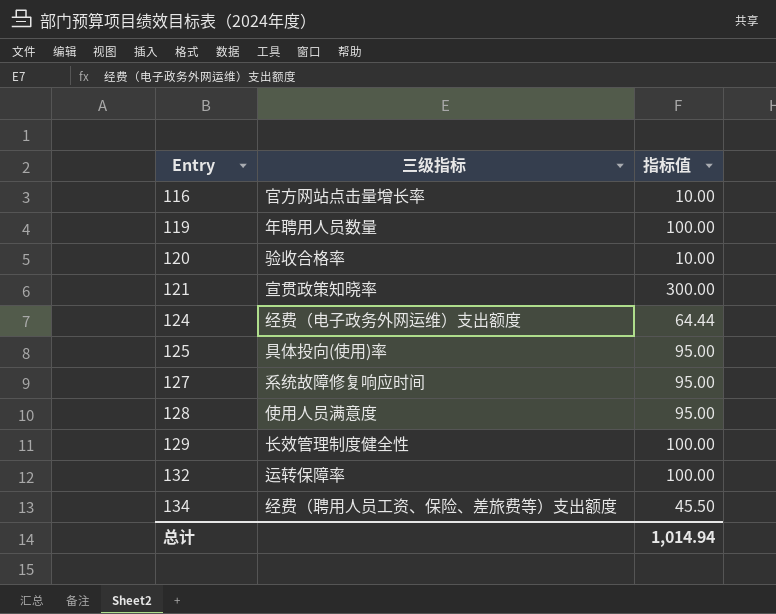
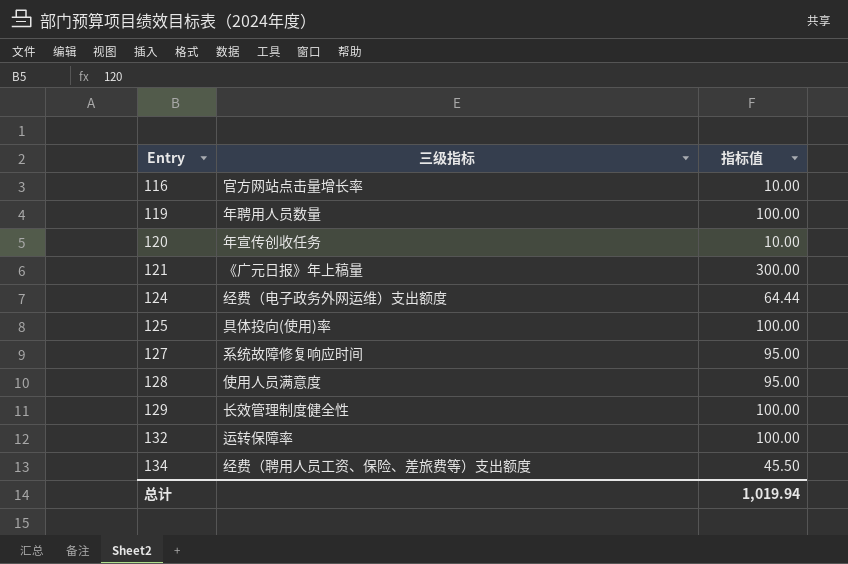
120 | 三级指标: 验收合格率 -> 年宣传创收任务
121 | 三级指标: 宣贯政策知晓率 -> 《广元日报》年上稿量
125 | 指标值: 95.00 -> 100.00
总计 | 指标值: 1,014.94 -> 1,019.94

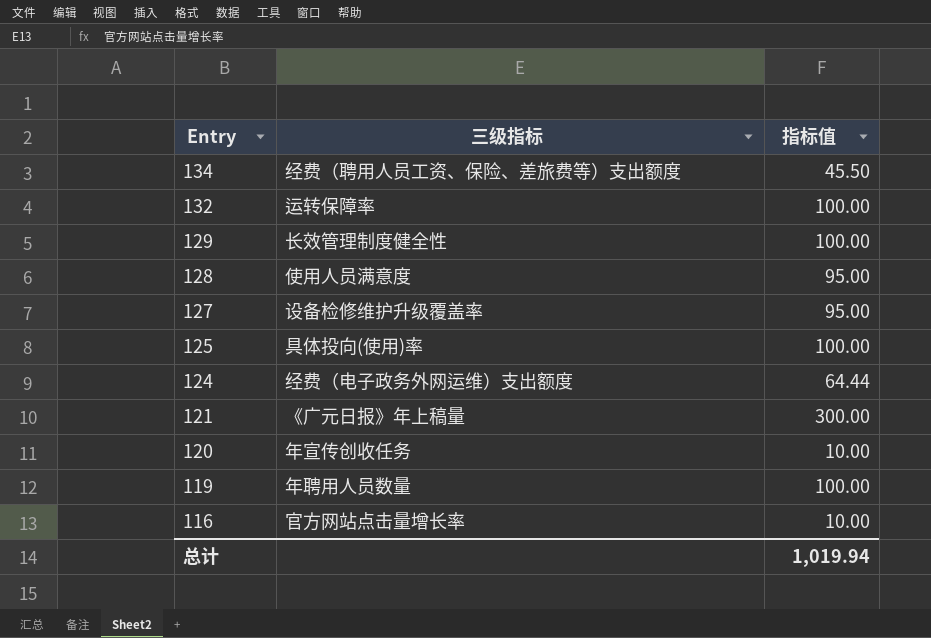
row order: Entry ascending -> Entry descending
127 | 三级指标: 系统故障修复响应时间 -> 设备检修维护升级覆盖率

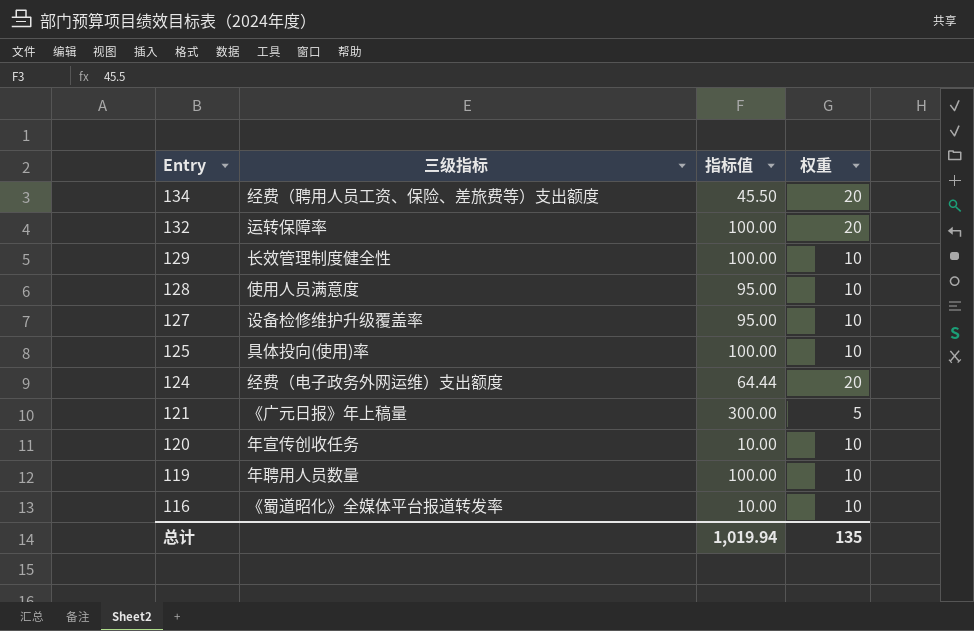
column 权重 | position: none -> 4
116 | 三级指标: 官方网站点击量增长率 -> 《蜀道昭化》全媒体平台报道转发率

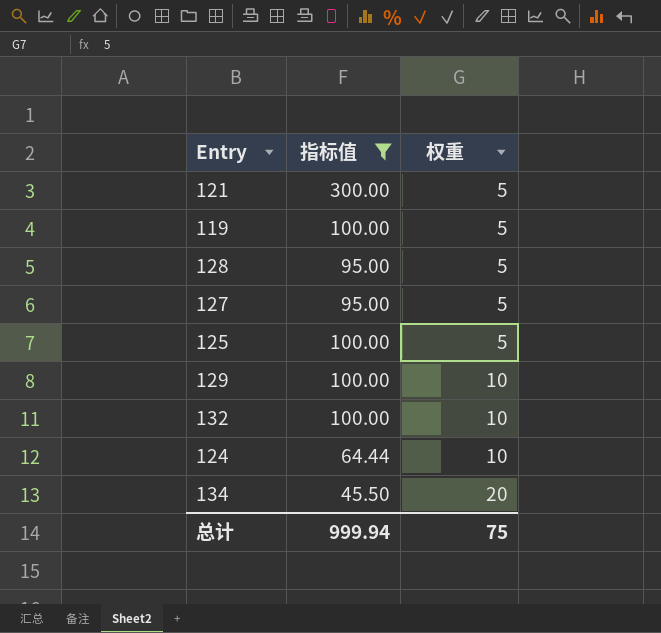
filter: none -> 指标值 != 10.00
row order: Entry descending -> 权重 ascending
column 三级指标 | position: 2 -> none
119 | 权重: 10 -> 5
128 | 权重: 10 -> 5
127 | 权重: 10 -> 5
125 | 权重: 10 -> 5
132 | 权重: 20 -> 10
124 | 权重: 20 -> 10
总计 | 指标值: 1,019.94 -> 999.94
总计 | 权重: 135 -> 75

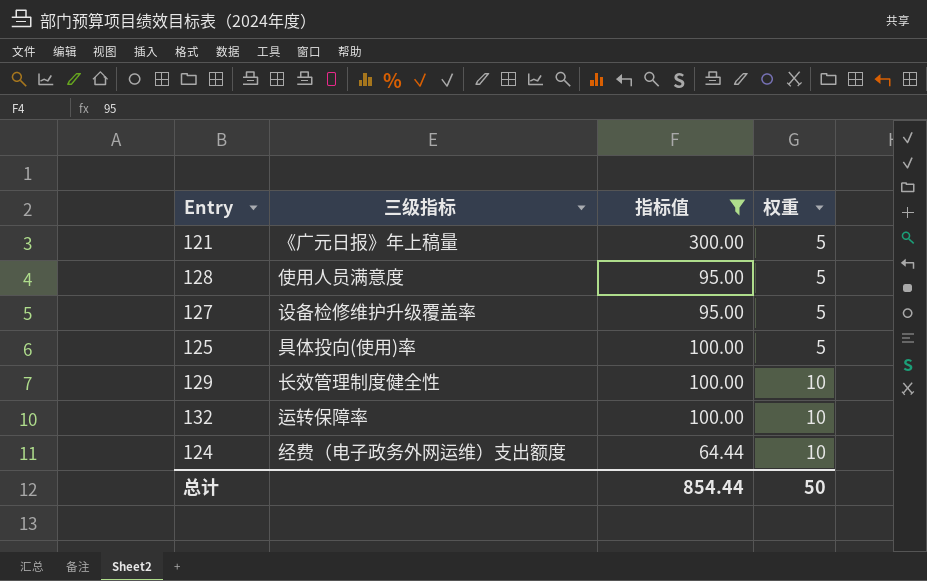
column 三级指标 | position: none -> 2
row 119: 100.00 | 5 -> none
row 134: 45.50 | 20 -> none
总计 | 指标值: 999.94 -> 854.44
总计 | 权重: 75 -> 50

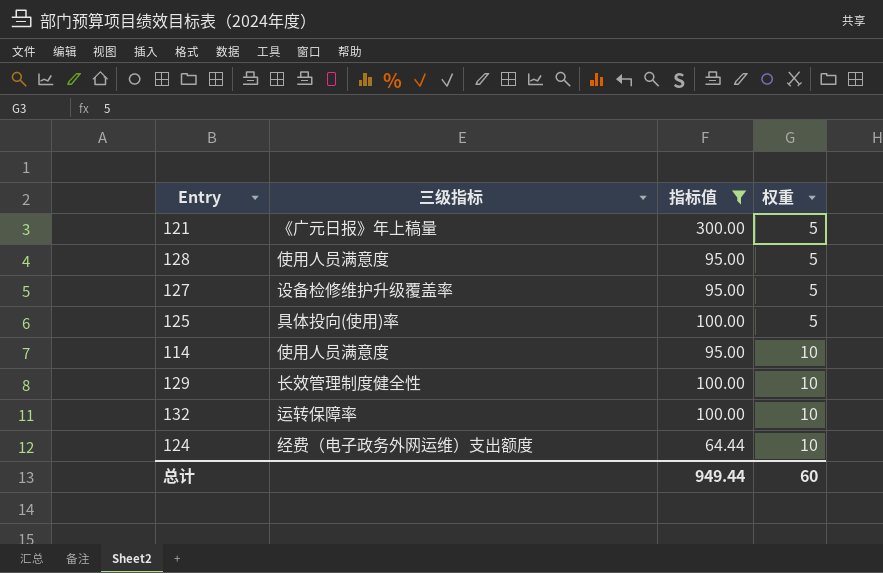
row 114: none -> 使用人员满意度 | 95.00 | 10
总计 | 指标值: 854.44 -> 949.44
总计 | 权重: 50 -> 60

